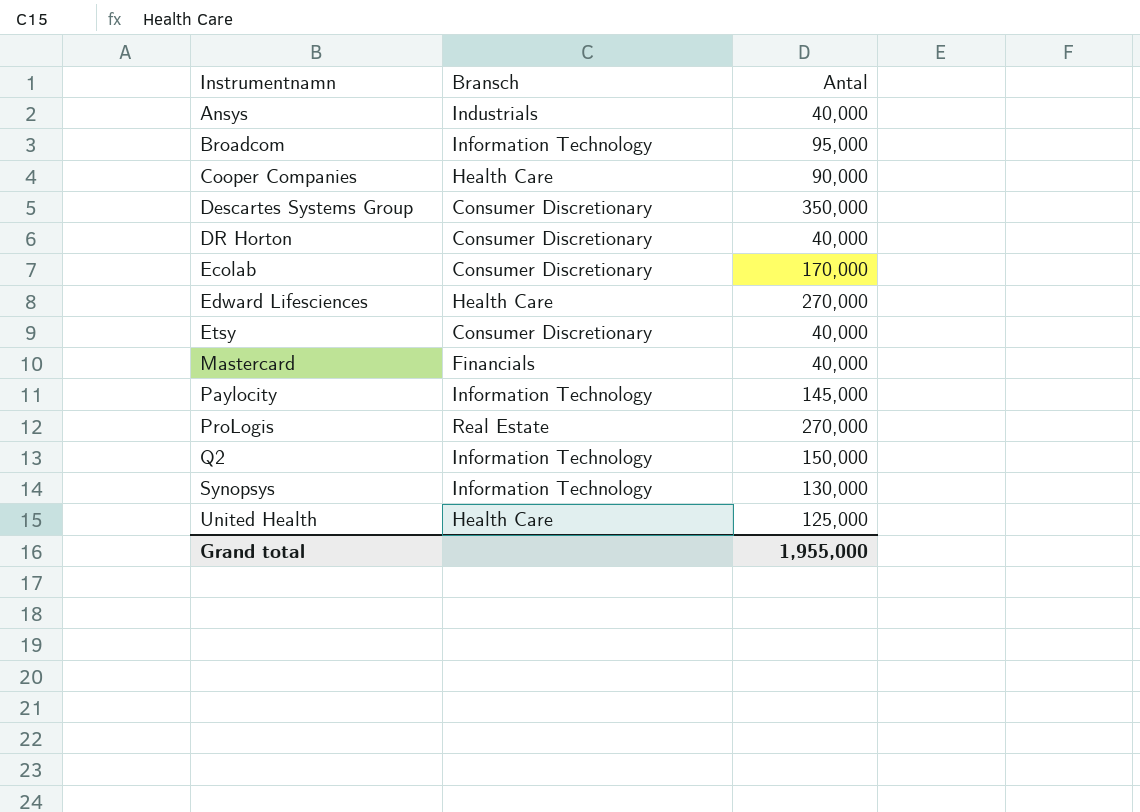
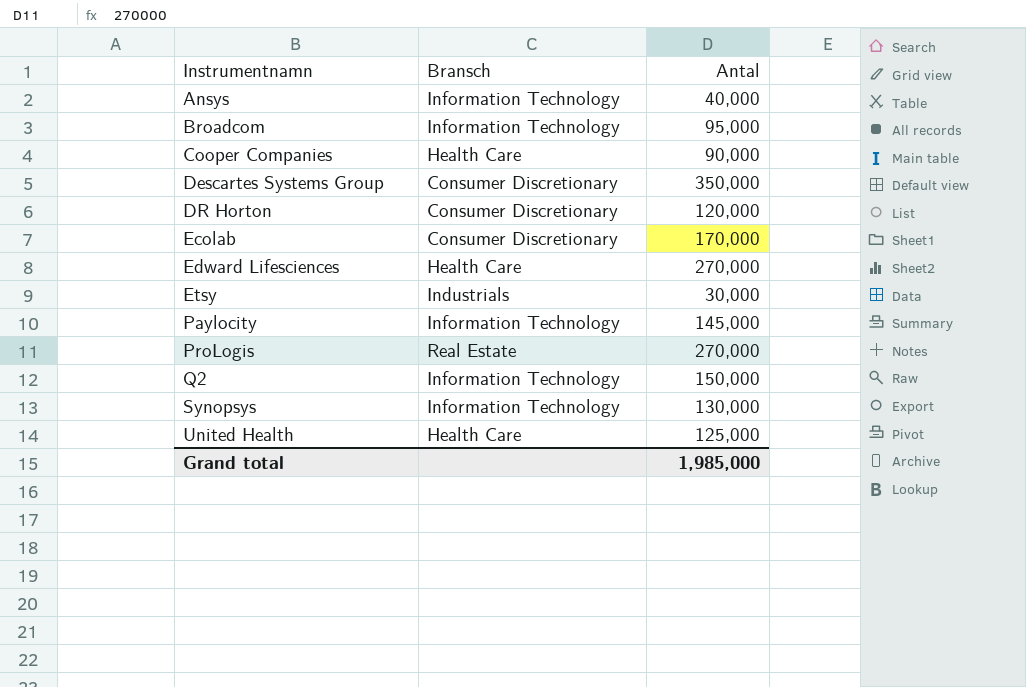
row Mastercard: Financials | 40,000 -> none
Ansys | Bransch: Industrials -> Information Technology
DR Horton | Antal: 40,000 -> 120,000
Etsy | Bransch: Consumer Discretionary -> Industrials
Etsy | Antal: 40,000 -> 30,000
Grand total | Antal: 1,955,000 -> 1,985,000

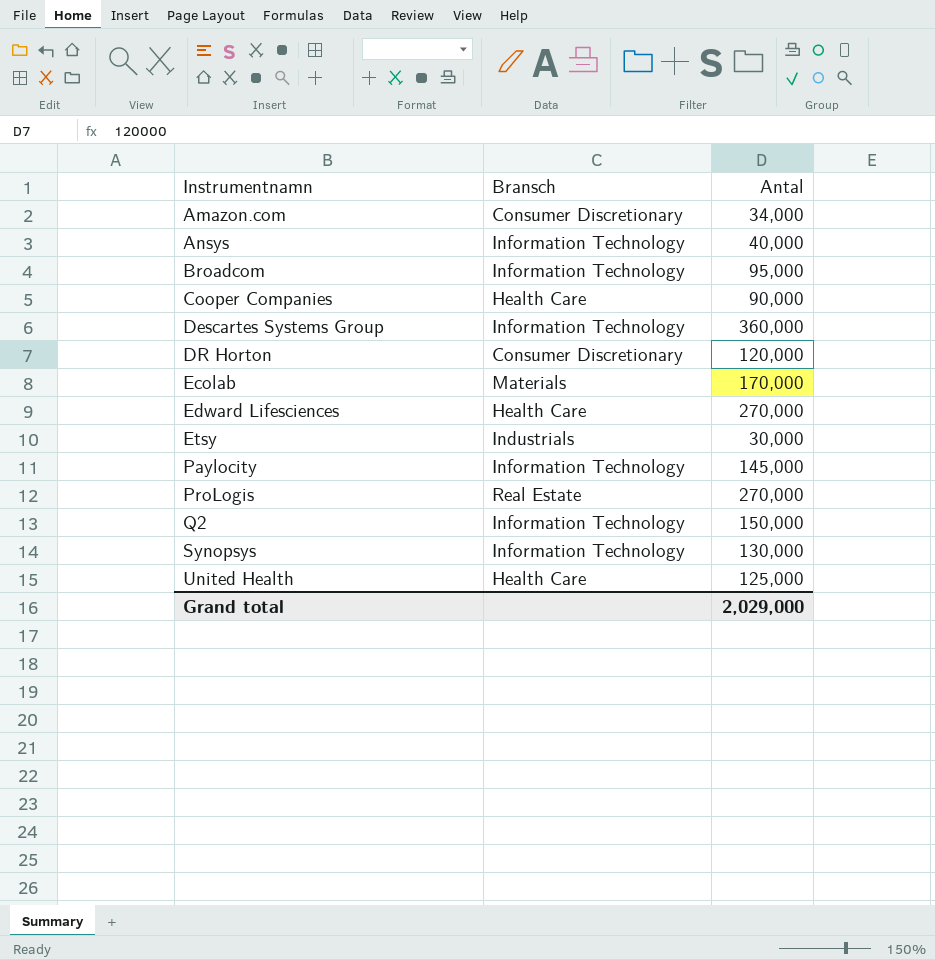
row Amazon.com: none -> Consumer Discretionary | 34,000
Descartes Systems Group | Bransch: Consumer Discretionary -> Information Technology
Descartes Systems Group | Antal: 350,000 -> 360,000
Ecolab | Bransch: Consumer Discretionary -> Materials
Grand total | Antal: 1,985,000 -> 2,029,000

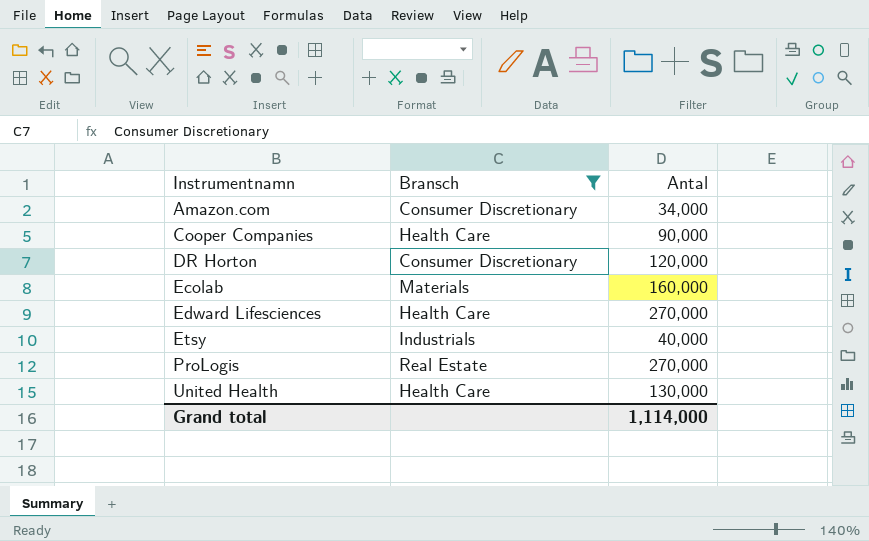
filter: none -> Bransch != Information Technology
Ecolab | Antal: 170,000 -> 160,000
Etsy | Antal: 30,000 -> 40,000
United Health | Antal: 125,000 -> 130,000
Grand total | Antal: 2,029,000 -> 1,114,000

